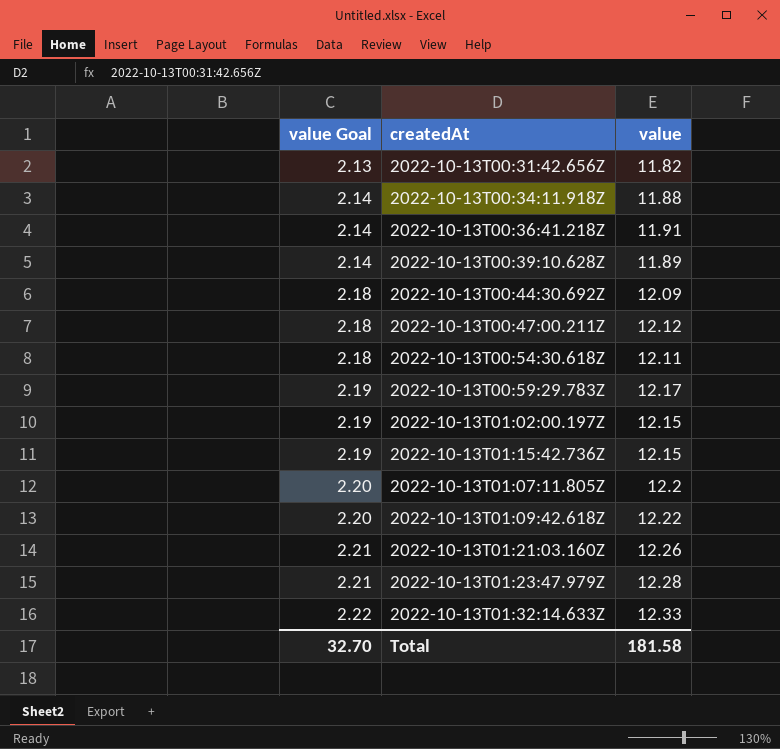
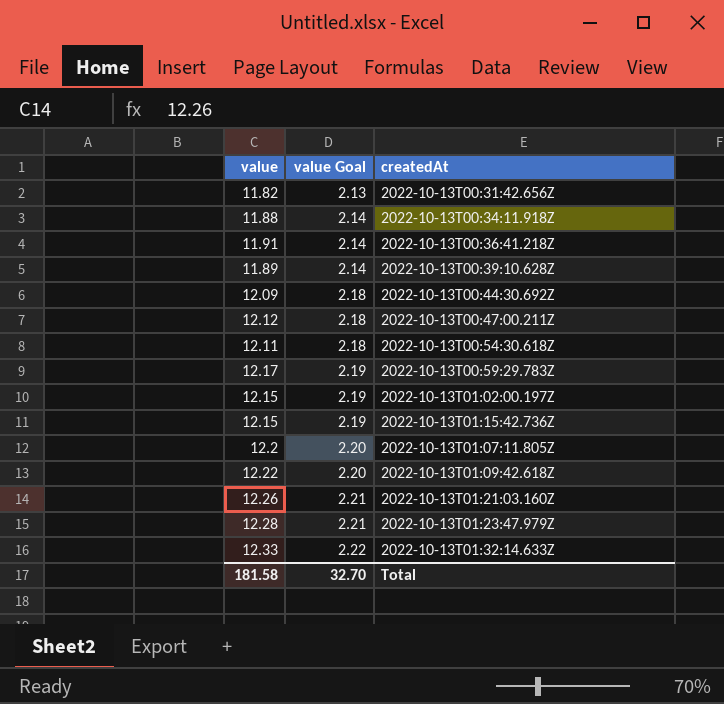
column value | position: 3 -> 1

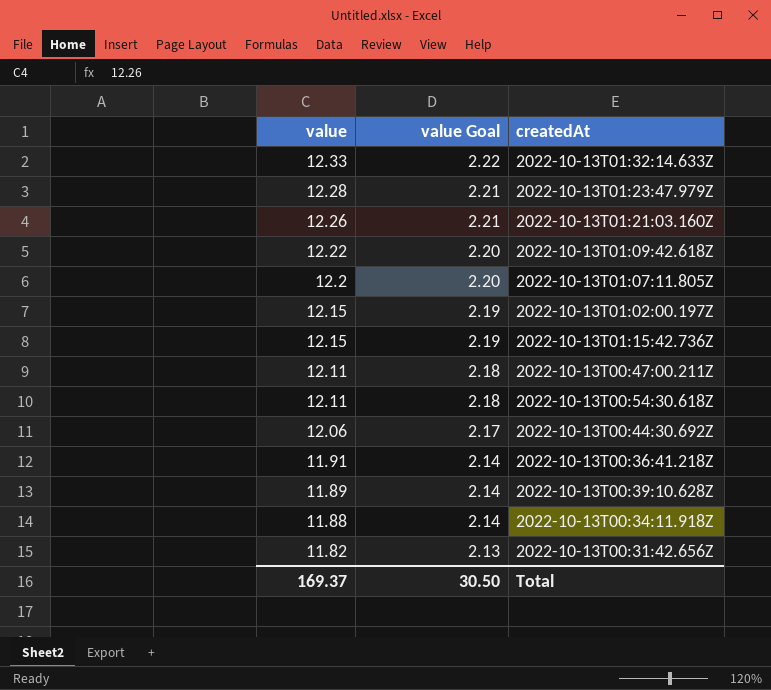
row order: value Goal ascending -> value descending
row 2022-10-13T00:59:29.783Z: 12.17 | 2.19 -> none
2022-10-13T00:47:00.211Z | value: 12.12 -> 12.11
2022-10-13T00:44:30.692Z | value: 12.09 -> 12.06
2022-10-13T00:44:30.692Z | value Goal: 2.18 -> 2.17
Total | value: 181.58 -> 169.37
Total | value Goal: 32.70 -> 30.50

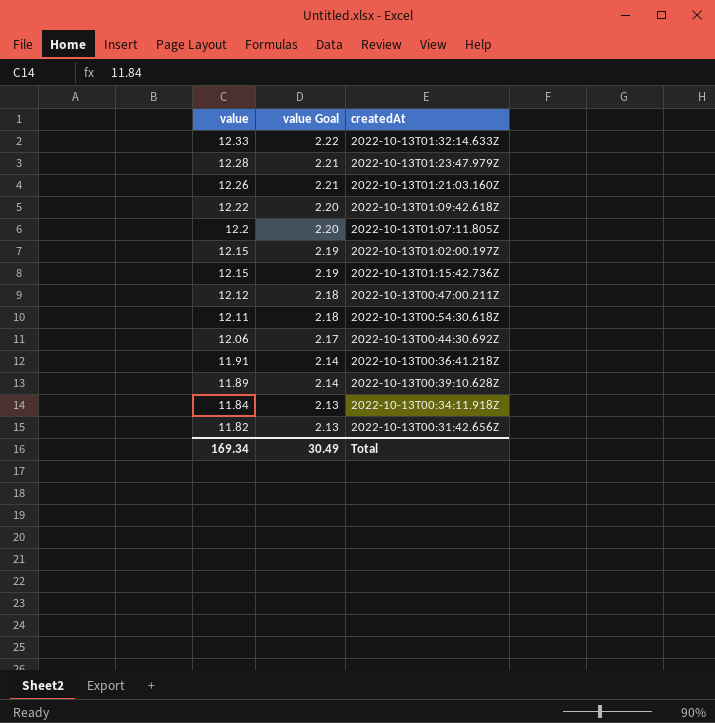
2022-10-13T00:47:00.211Z | value: 12.11 -> 12.12
2022-10-13T00:34:11.918Z | value: 11.88 -> 11.84
2022-10-13T00:34:11.918Z | value Goal: 2.14 -> 2.13
Total | value: 169.37 -> 169.34
Total | value Goal: 30.50 -> 30.49

